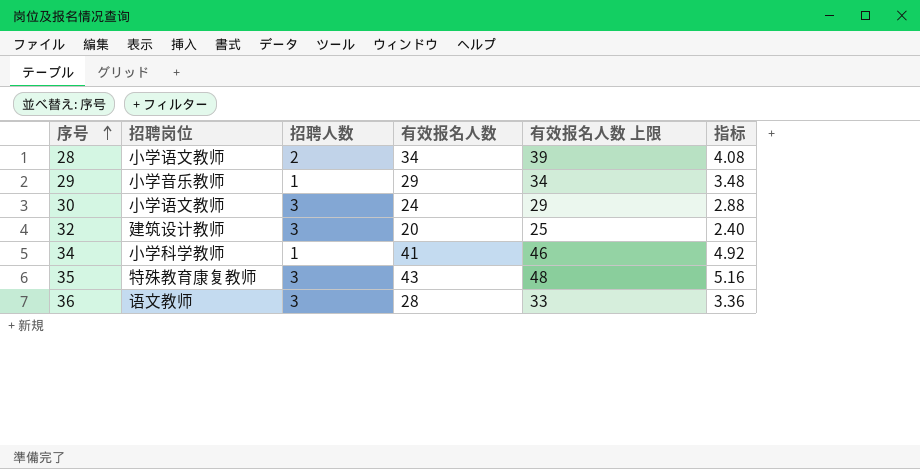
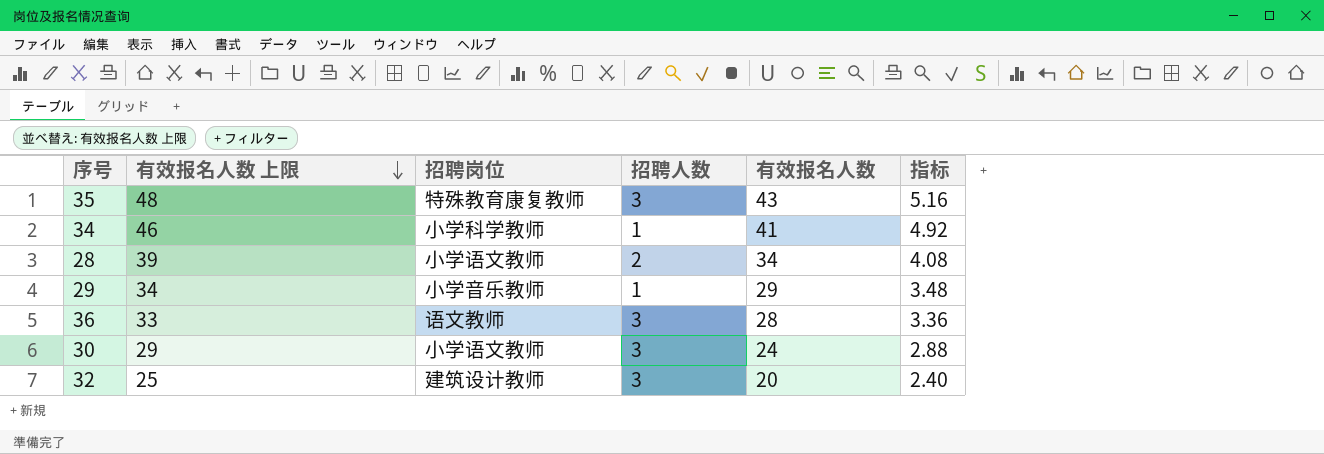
row order: 序号 ascending -> 有效报名人数 上限 descending
column 有效报名人数 上限 | position: 5 -> 2

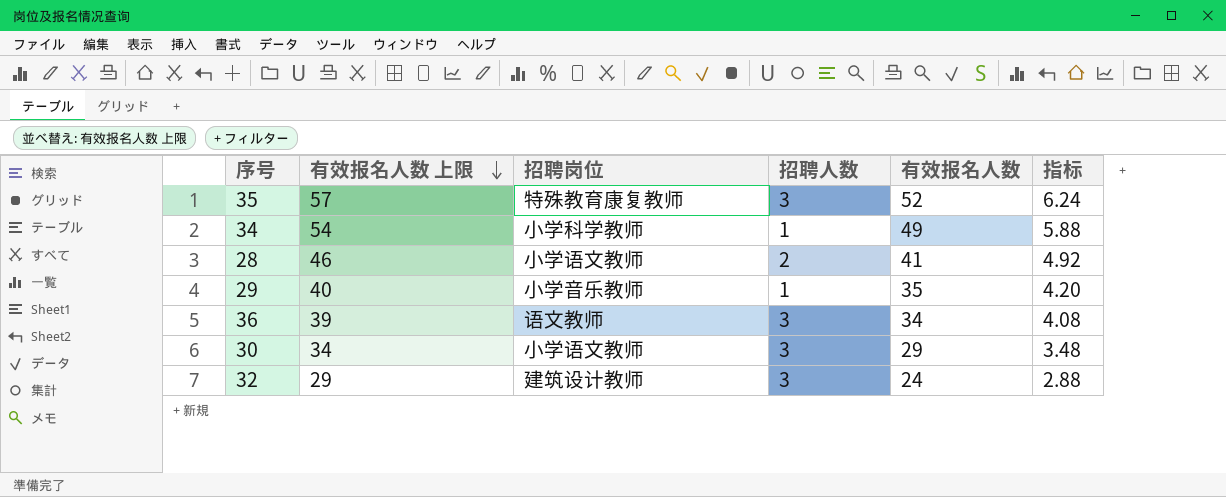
35 | 有效报名人数 上限: 48 -> 57
35 | 有效报名人数: 43 -> 52
35 | 指标: 5.16 -> 6.24
34 | 有效报名人数 上限: 46 -> 54
34 | 有效报名人数: 41 -> 49
34 | 指标: 4.92 -> 5.88
28 | 有效报名人数 上限: 39 -> 46
28 | 有效报名人数: 34 -> 41
28 | 指标: 4.08 -> 4.92
29 | 有效报名人数 上限: 34 -> 40
29 | 有效报名人数: 29 -> 35
29 | 指标: 3.48 -> 4.20
36 | 有效报名人数 上限: 33 -> 39
36 | 有效报名人数: 28 -> 34
36 | 指标: 3.36 -> 4.08
30 | 有效报名人数 上限: 29 -> 34
30 | 有效报名人数: 24 -> 29
30 | 指标: 2.88 -> 3.48
32 | 有效报名人数 上限: 25 -> 29
32 | 有效报名人数: 20 -> 24
32 | 指标: 2.40 -> 2.88

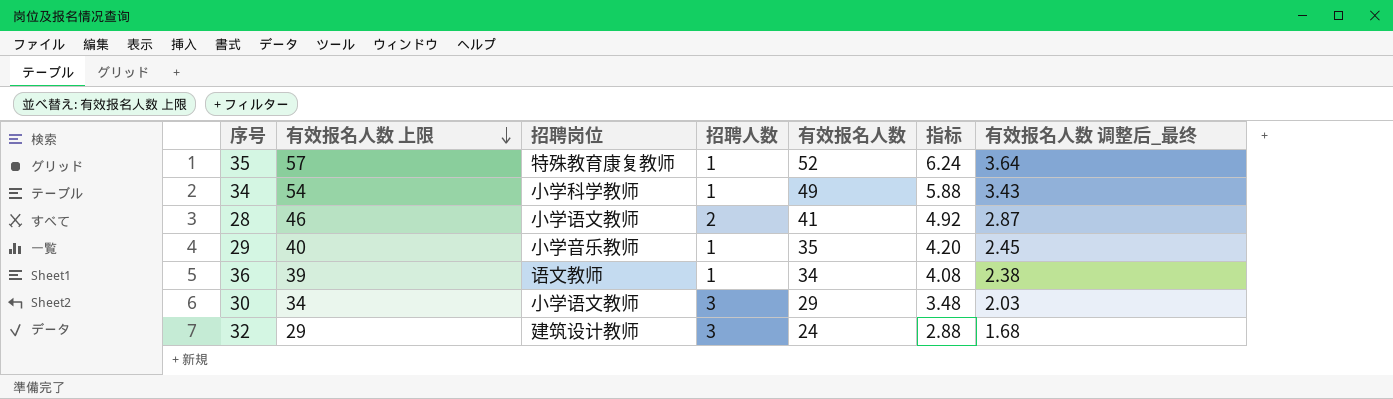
column 有效报名人数 调整后_最终 | formula: none -> [有效报名人数] * 0.07
35 | 招聘人数: 3 -> 1
36 | 招聘人数: 3 -> 1

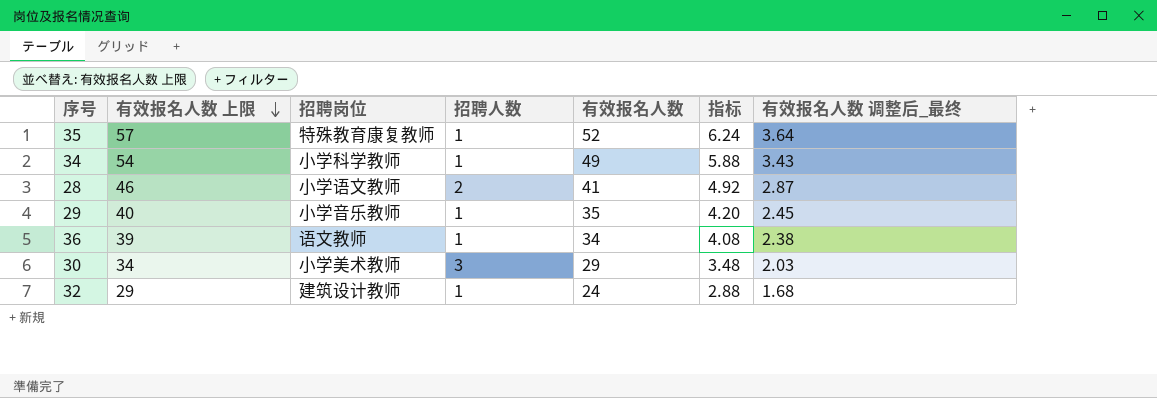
30 | 招聘岗位: 小学语文教师 -> 小学美术教师
32 | 招聘人数: 3 -> 1

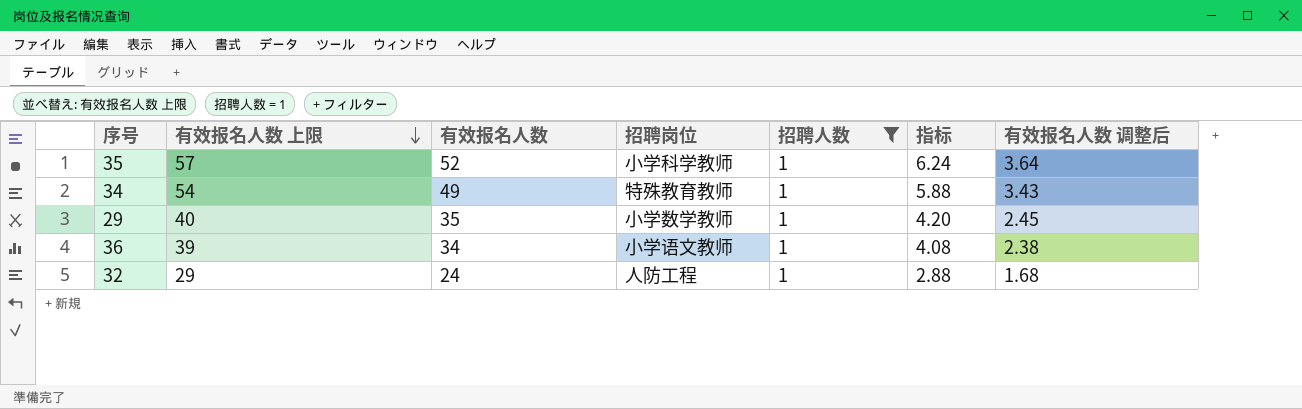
filter: none -> 招聘人数 = 1
column 有效报名人数 | position: 5 -> 3
column name: 有效报名人数 调整后_最终 -> 有效报名人数 调整后
35 | 招聘岗位: 特殊教育康复教师 -> 小学科学教师
34 | 招聘岗位: 小学科学教师 -> 特殊教育教师
29 | 招聘岗位: 小学音乐教师 -> 小学数学教师
36 | 招聘岗位: 语文教师 -> 小学语文教师
32 | 招聘岗位: 建筑设计教师 -> 人防工程

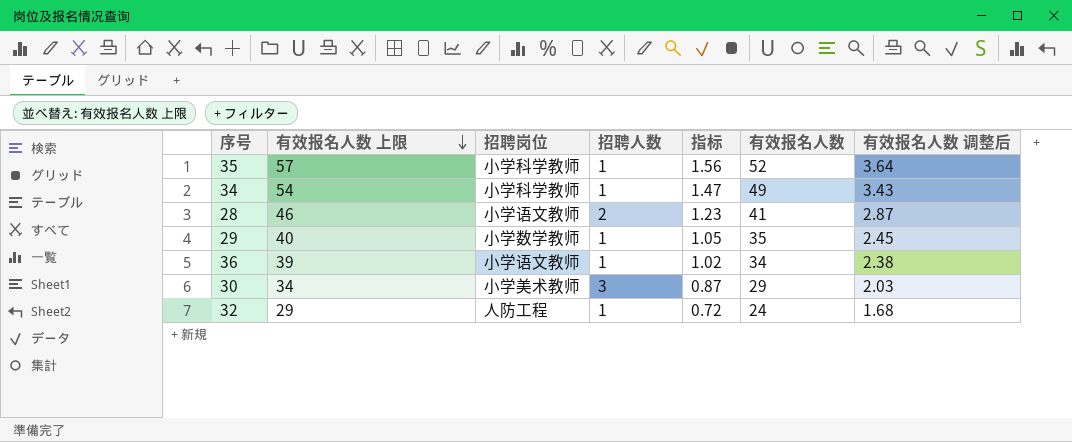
filter: 招聘人数 = 1 -> none
column 指标 | formula: [有效报名人数] * 0.12 -> [有效报名人数] * 0.03
column 有效报名人数 | position: 3 -> 6
34 | 招聘岗位: 特殊教育教师 -> 小学科学教师

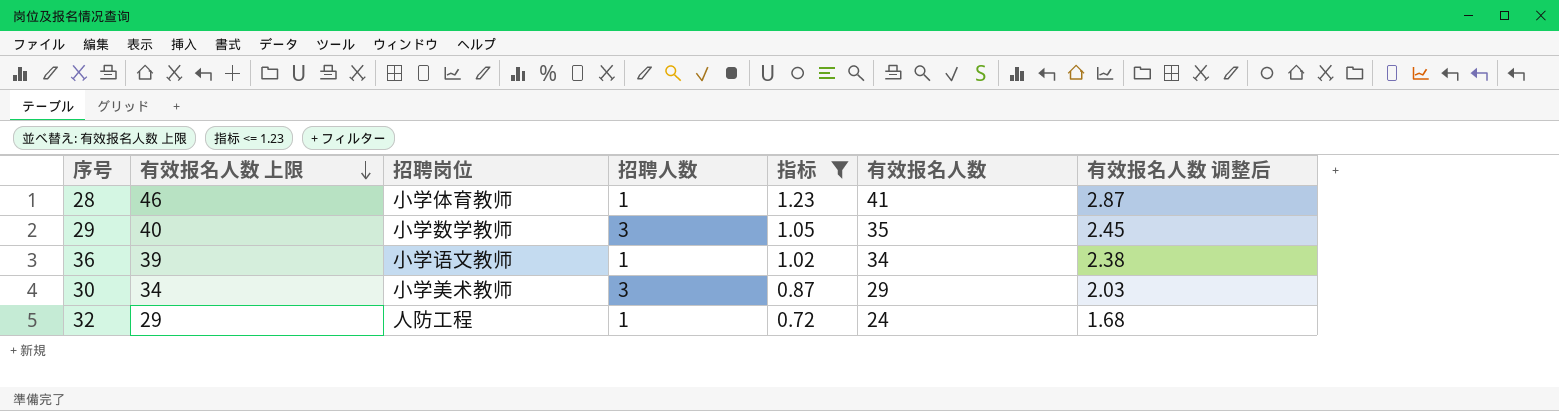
filter: none -> 指标 <= 1.23
28 | 招聘岗位: 小学语文教师 -> 小学体育教师
28 | 招聘人数: 2 -> 1
29 | 招聘人数: 1 -> 3

